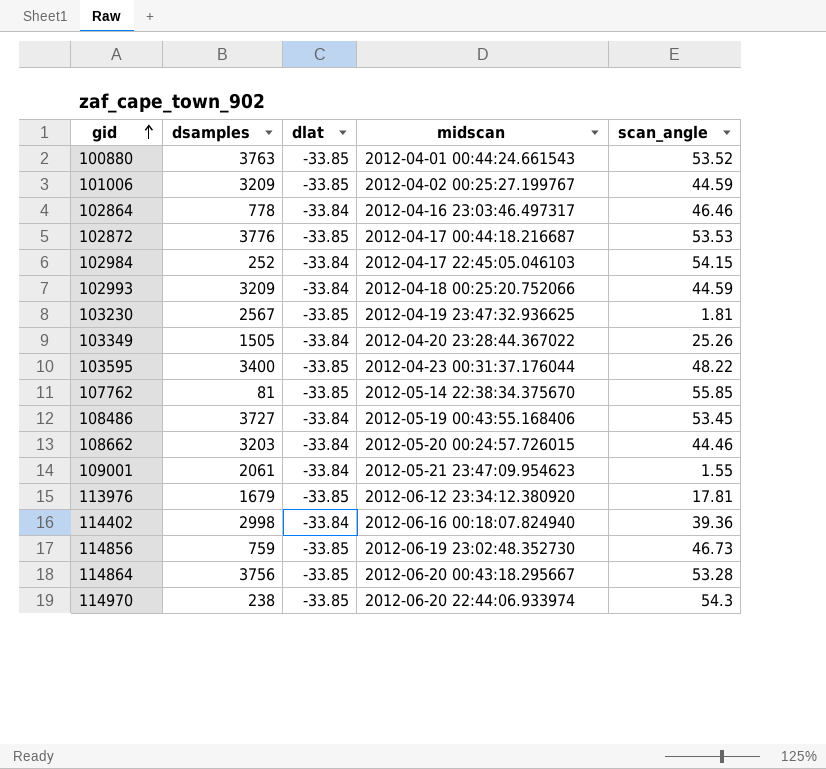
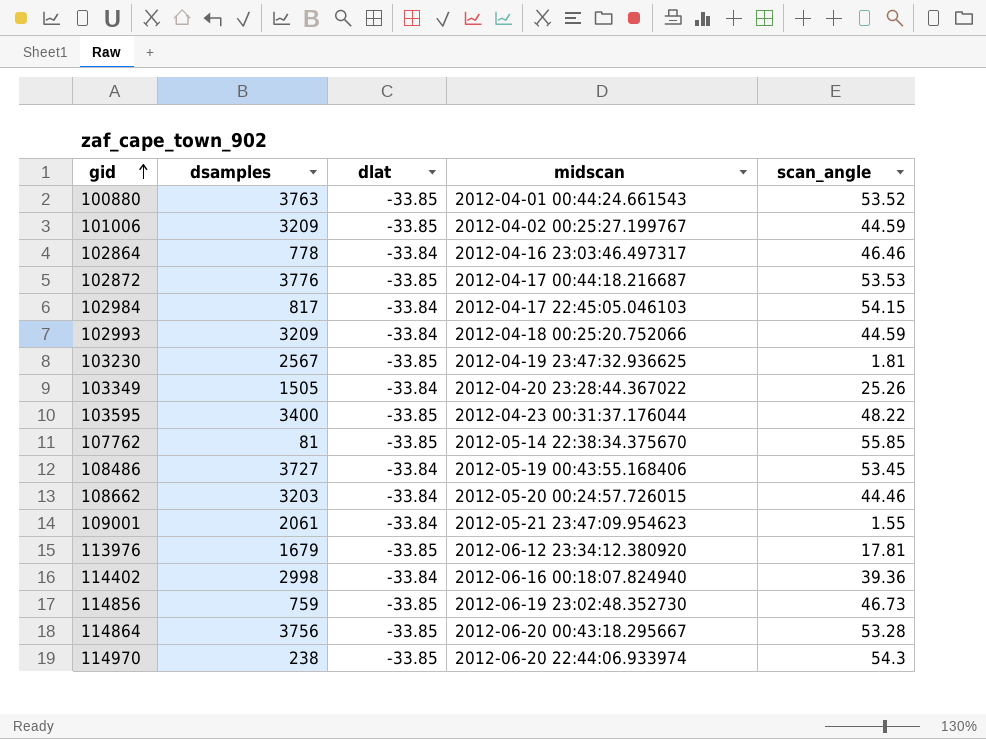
102984 | dsamples: 252 -> 817

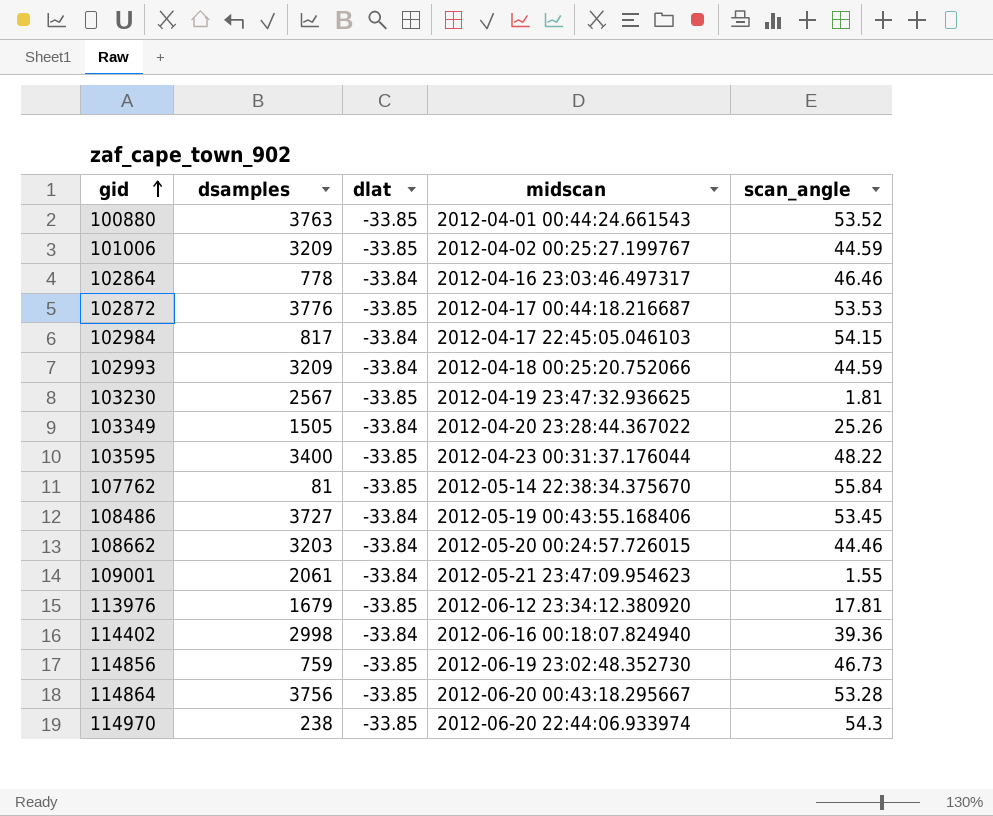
107762 | scan_angle: 55.85 -> 55.84

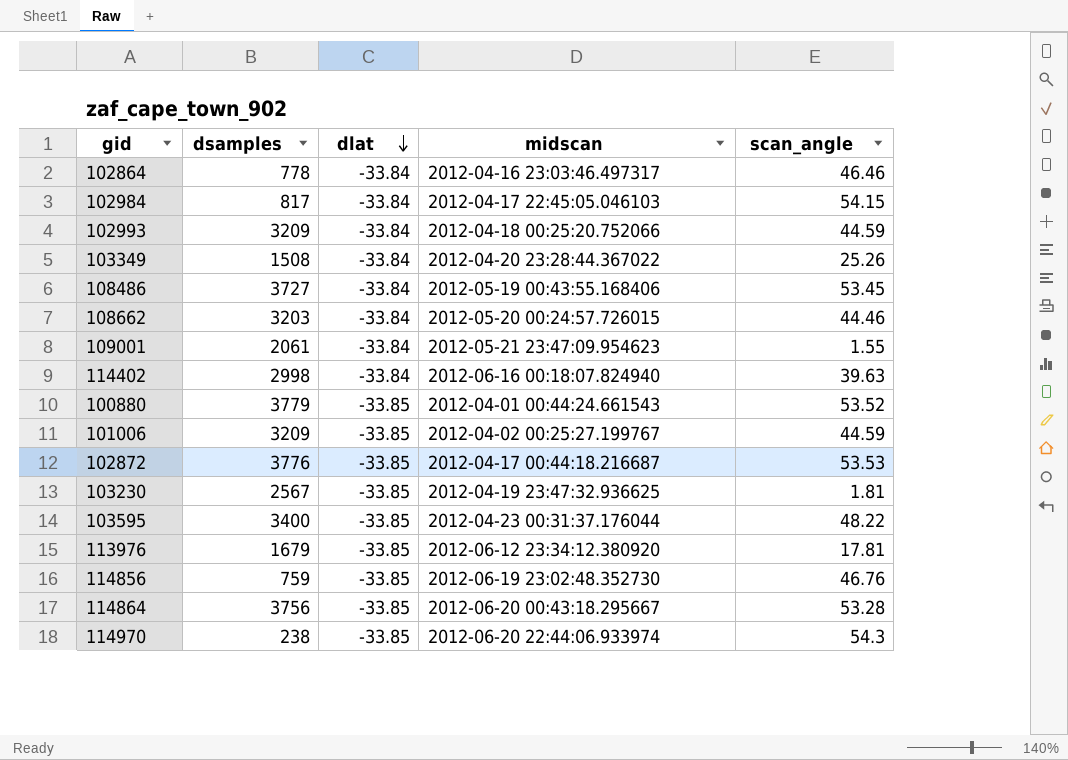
row order: gid ascending -> dlat descending
row 107762: 81 | -33.85 | 2012-05-14 22:38:34.375670 | 55.84 -> none
103349 | dsamples: 1505 -> 1508
114402 | scan_angle: 39.36 -> 39.63
100880 | dsamples: 3763 -> 3779
114856 | scan_angle: 46.73 -> 46.76

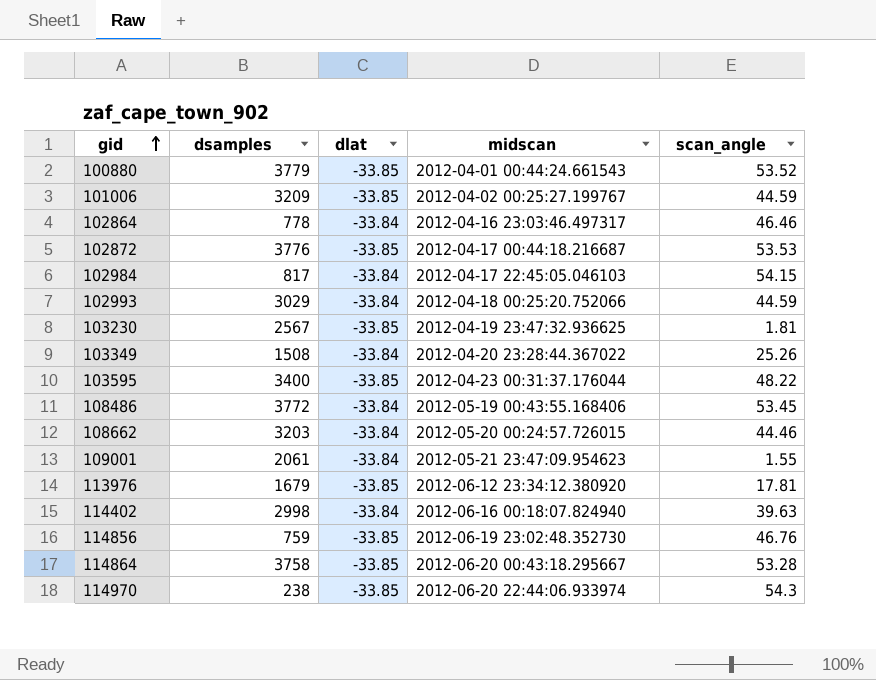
row order: dlat descending -> gid ascending
102993 | dsamples: 3209 -> 3029
108486 | dsamples: 3727 -> 3772
114864 | dsamples: 3756 -> 3758

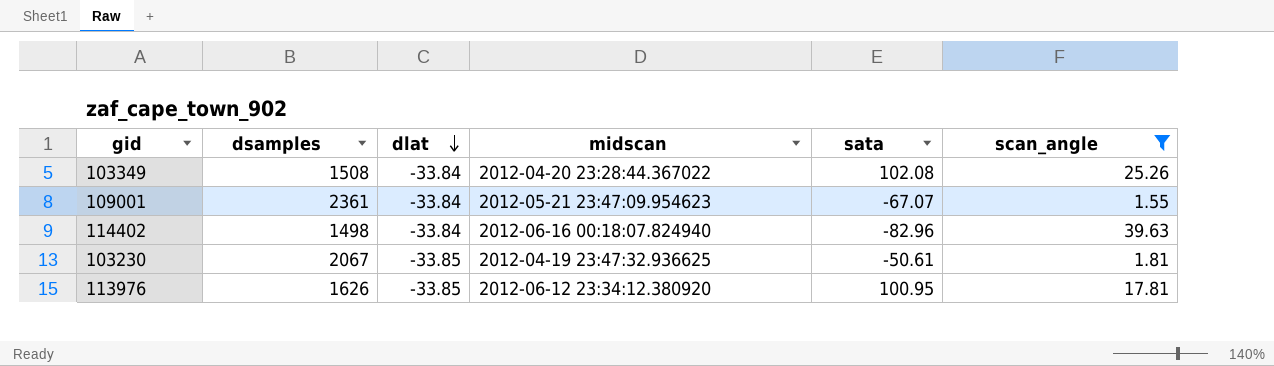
filter: none -> scan_angle <= 39.63
row order: gid ascending -> dlat descending
column sata | position: none -> 5
109001 | dsamples: 2061 -> 2361
114402 | dsamples: 2998 -> 1498
103230 | dsamples: 2567 -> 2067
113976 | dsamples: 1679 -> 1626

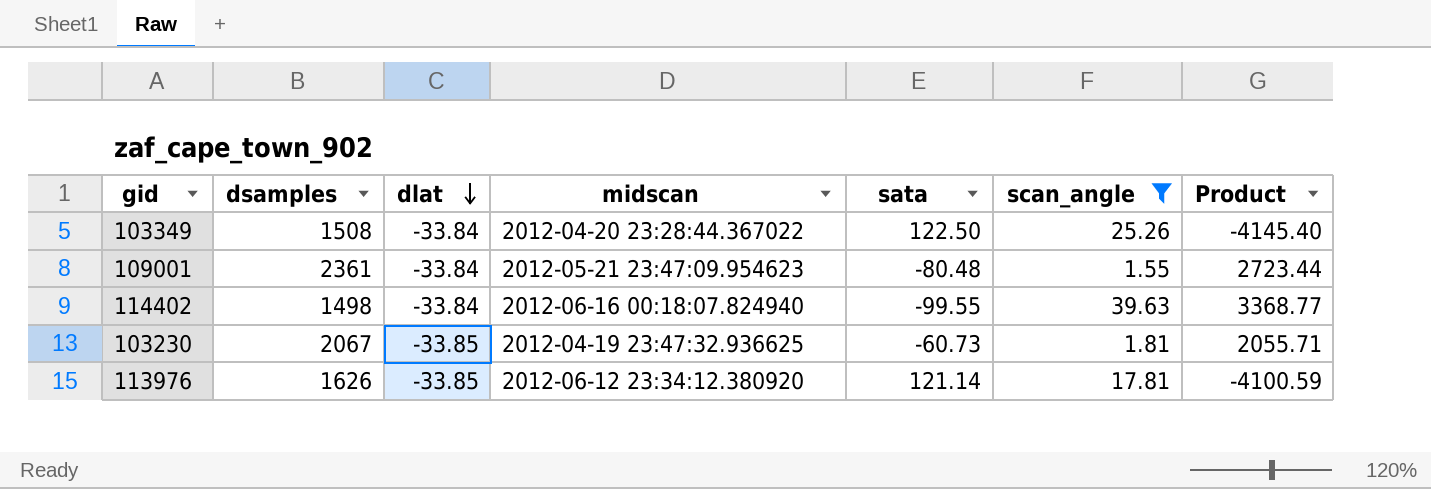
column Product | formula: none -> [dlat] * [sata]
103349 | sata: 102.08 -> 122.50
109001 | sata: -67.07 -> -80.48
114402 | sata: -82.96 -> -99.55
103230 | sata: -50.61 -> -60.73
113976 | sata: 100.95 -> 121.14

